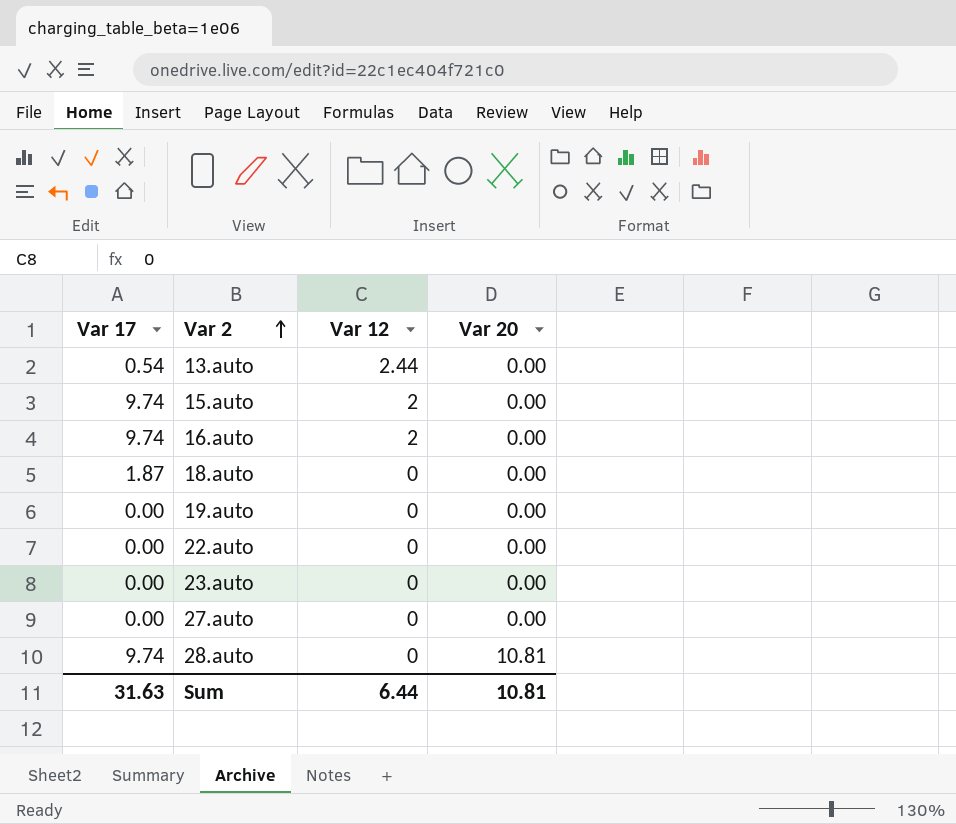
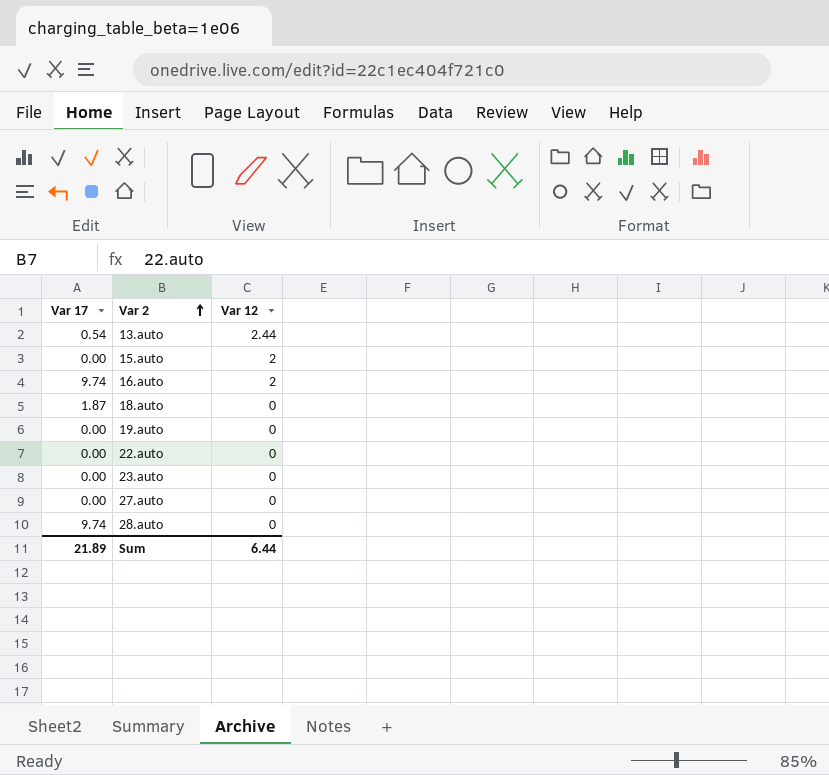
column Var 20 | position: 4 -> none
15.auto | Var 17: 9.74 -> 0.00
Sum | Var 17: 31.63 -> 21.89

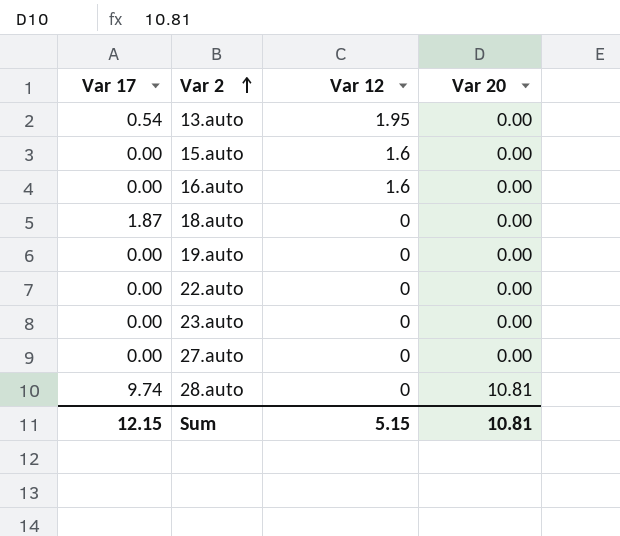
column Var 20 | position: none -> 4
13.auto | Var 12: 2.44 -> 1.95
15.auto | Var 12: 2 -> 1.6
16.auto | Var 17: 9.74 -> 0.00
16.auto | Var 12: 2 -> 1.6
Sum | Var 17: 21.89 -> 12.15
Sum | Var 12: 6.44 -> 5.15

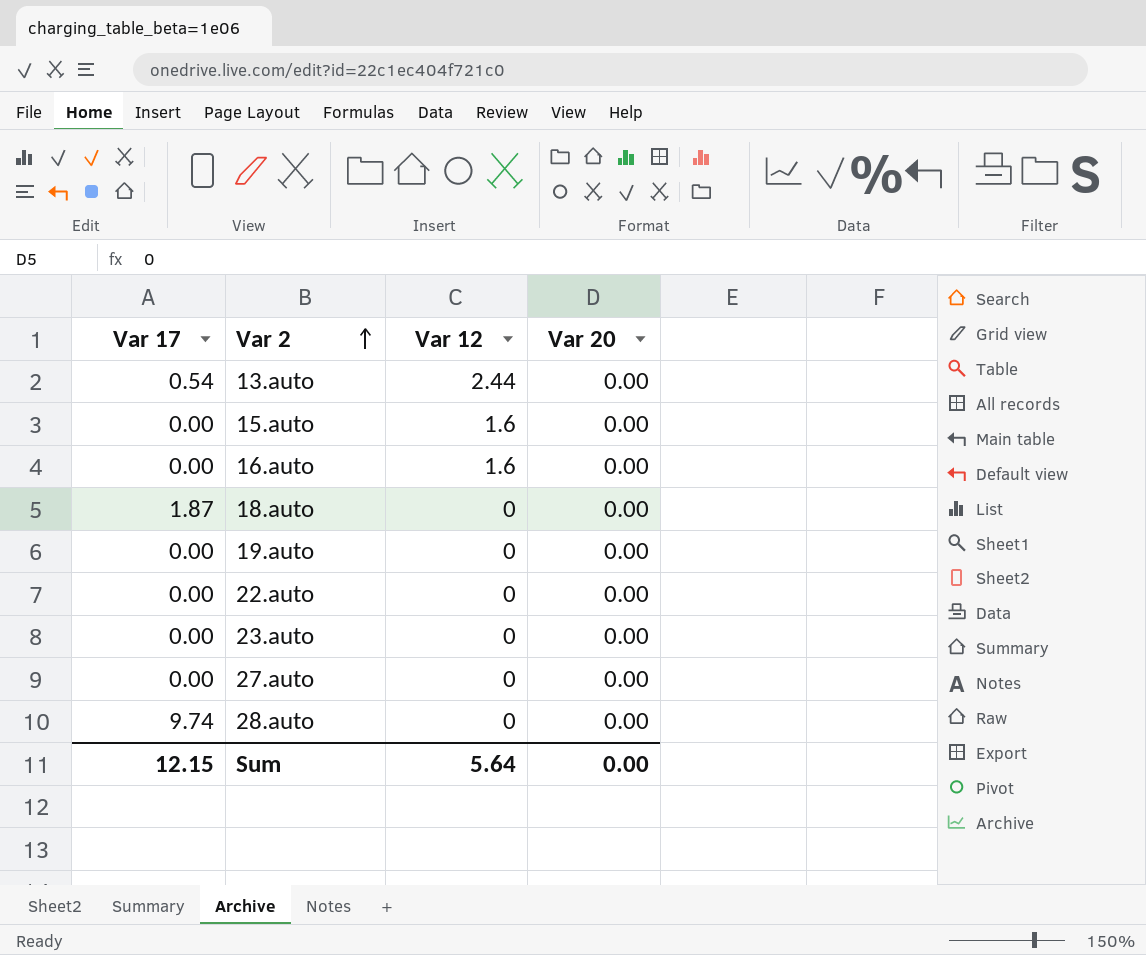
13.auto | Var 12: 1.95 -> 2.44
28.auto | Var 20: 10.81 -> 0.00
Sum | Var 12: 5.15 -> 5.64
Sum | Var 20: 10.81 -> 0.00

